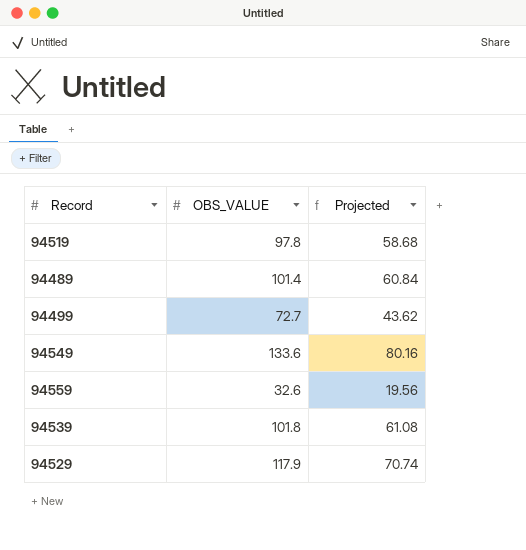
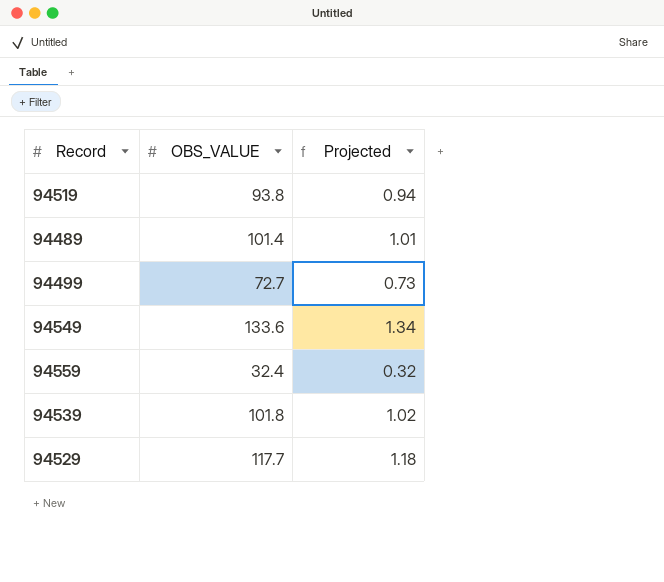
column Projected | formula: [OBS_VALUE] * 0.6 -> [OBS_VALUE] * 0.01
94519 | OBS_VALUE: 97.8 -> 93.8
94559 | OBS_VALUE: 32.6 -> 32.4
94529 | OBS_VALUE: 117.9 -> 117.7

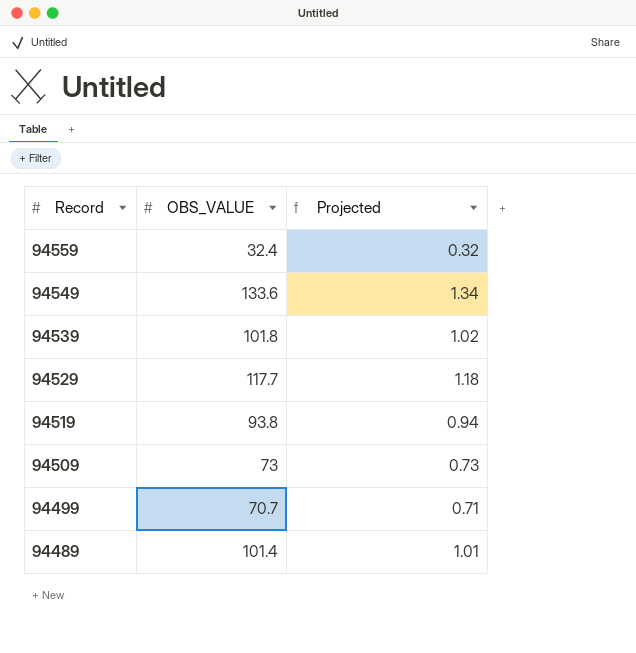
row order: none -> Record descending
row 94509: none -> 73 | 0.73
94499 | OBS_VALUE: 72.7 -> 70.7
94499 | Projected: 0.73 -> 0.71

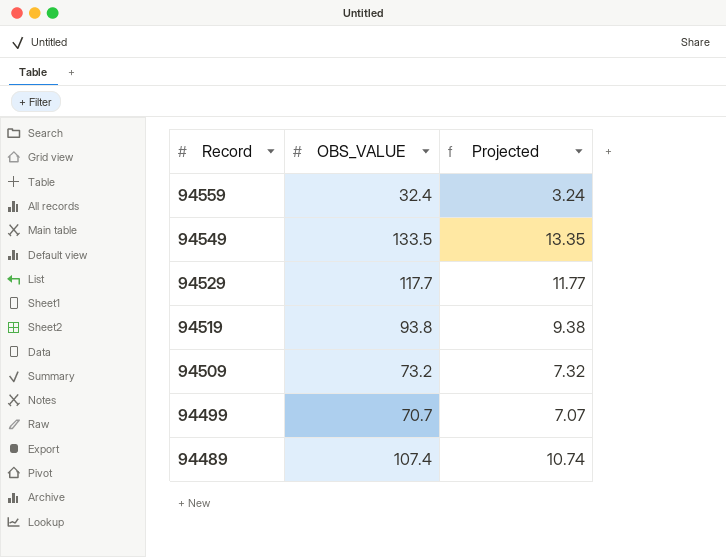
column Projected | formula: [OBS_VALUE] * 0.01 -> [OBS_VALUE] * 0.1
row 94539: 101.8 | 1.02 -> none
94549 | OBS_VALUE: 133.6 -> 133.5
94509 | OBS_VALUE: 73 -> 73.2
94489 | OBS_VALUE: 101.4 -> 107.4

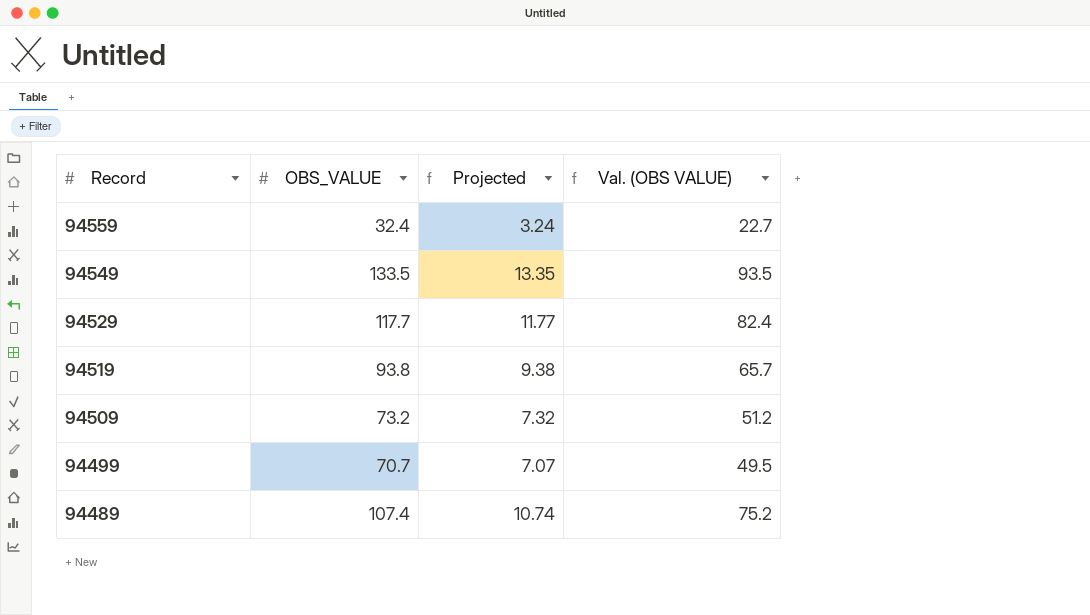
column Val. (OBS VALUE) | formula: none -> [OBS_VALUE] * 0.7

